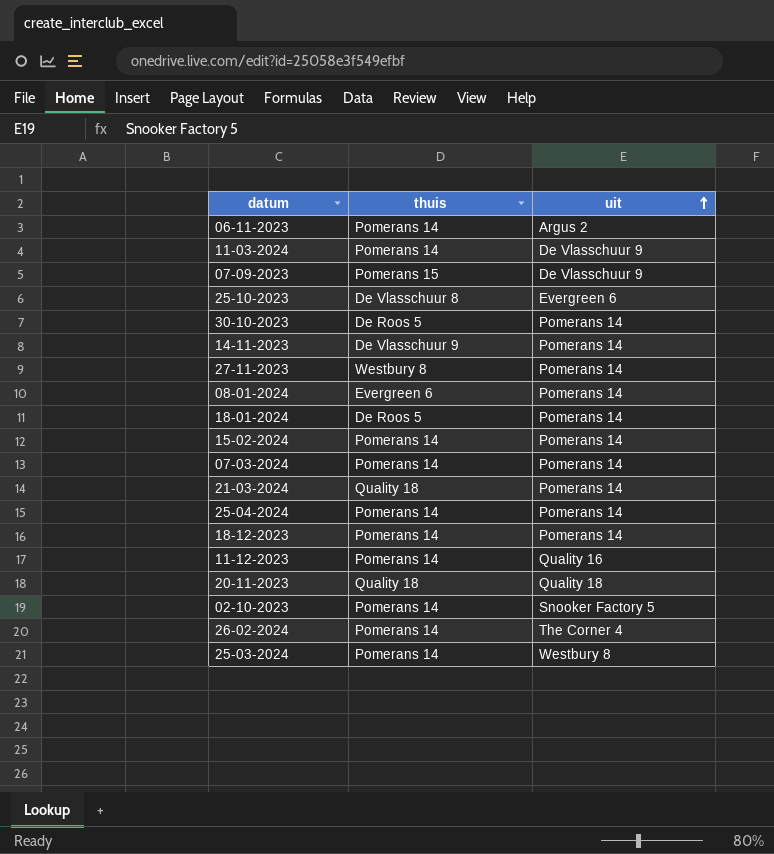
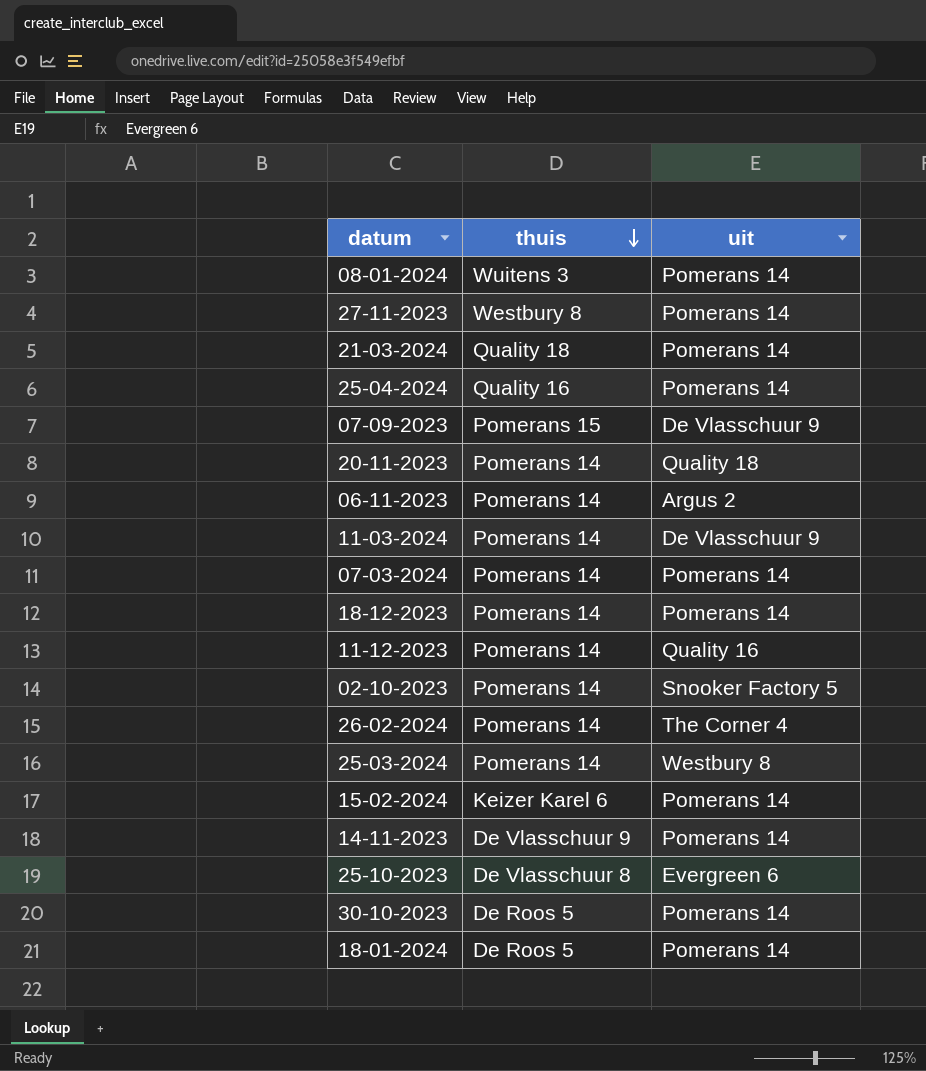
row order: uit ascending -> thuis descending
08-01-2024 | thuis: Evergreen 6 -> Wuitens 3
25-04-2024 | thuis: Pomerans 14 -> Quality 16
20-11-2023 | thuis: Quality 18 -> Pomerans 14
15-02-2024 | thuis: Pomerans 14 -> Keizer Karel 6

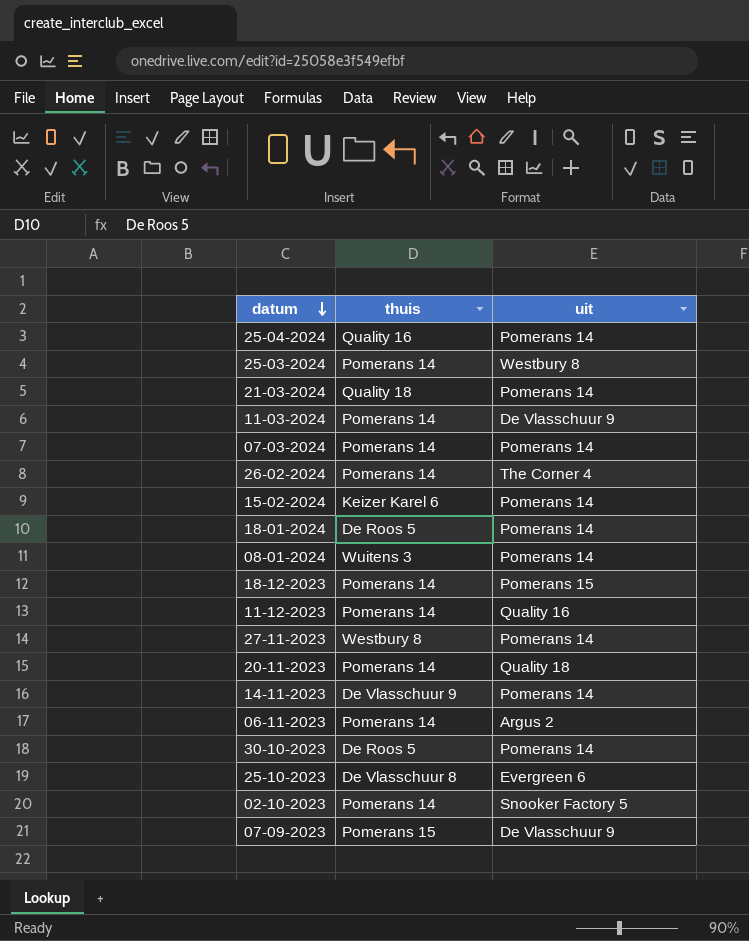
row order: thuis descending -> datum descending
18-12-2023 | uit: Pomerans 14 -> Pomerans 15

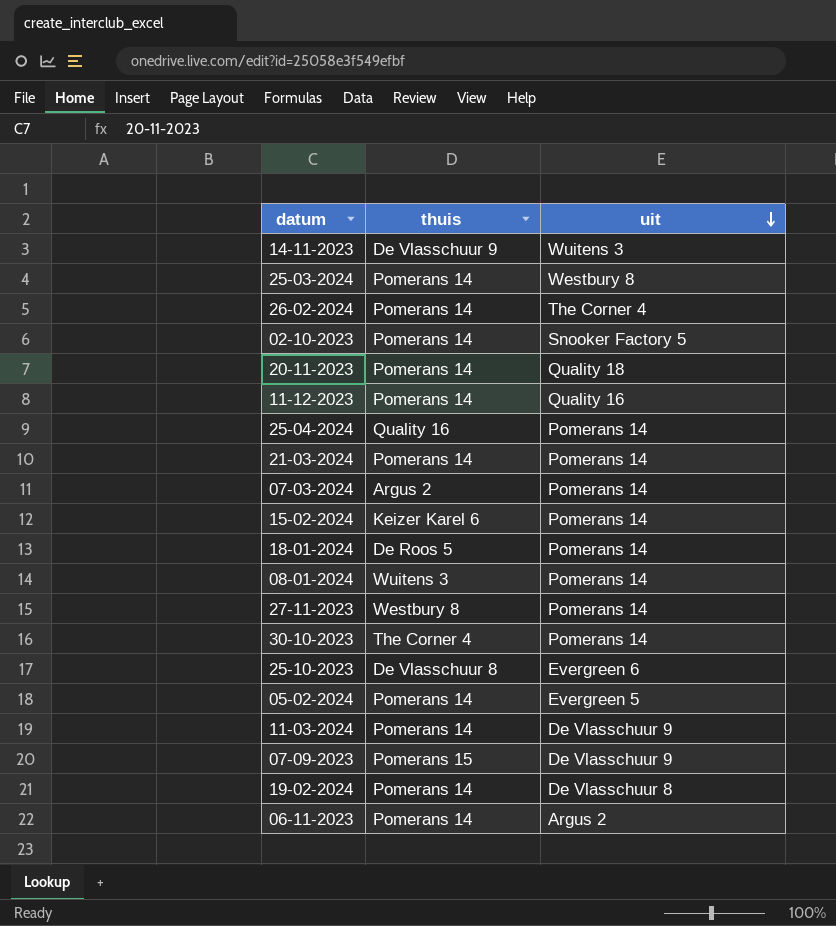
row order: datum descending -> uit descending
row 18-12-2023: Pomerans 14 | Pomerans 15 -> none
14-11-2023 | uit: Pomerans 14 -> Wuitens 3
21-03-2024 | thuis: Quality 18 -> Pomerans 14
07-03-2024 | thuis: Pomerans 14 -> Argus 2
30-10-2023 | thuis: De Roos 5 -> The Corner 4
row 05-02-2024: none -> Pomerans 14 | Evergreen 5
row 19-02-2024: none -> Pomerans 14 | De Vlasschuur 8

